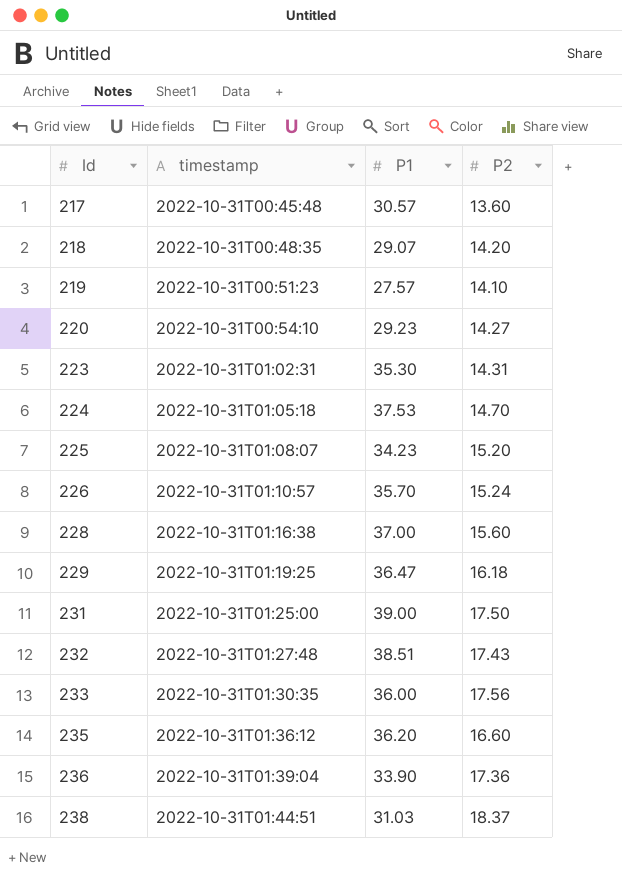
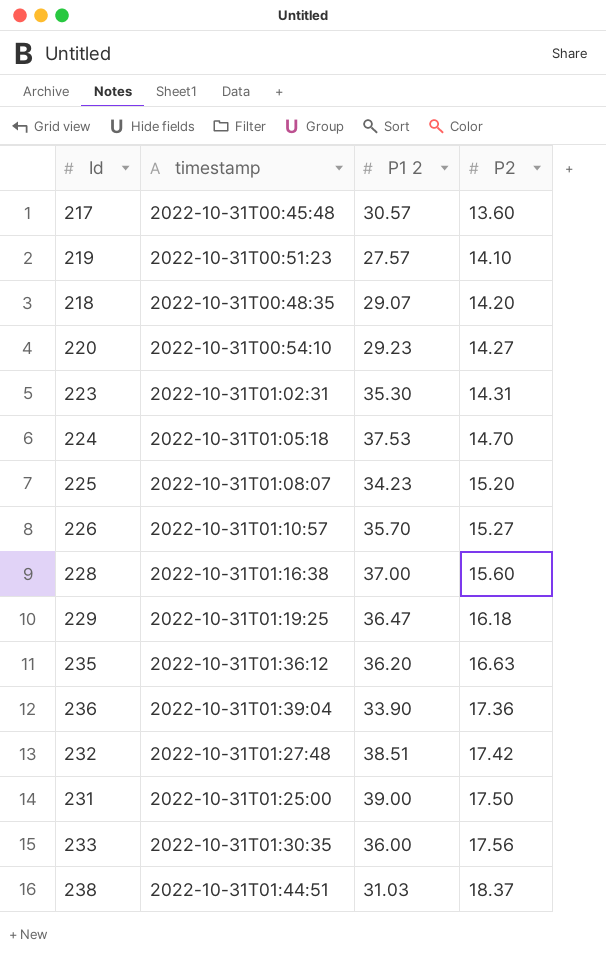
row order: Id ascending -> P2 ascending
column name: P1 -> P1 2
226 | P2: 15.24 -> 15.27
235 | P2: 16.60 -> 16.63
232 | P2: 17.43 -> 17.42

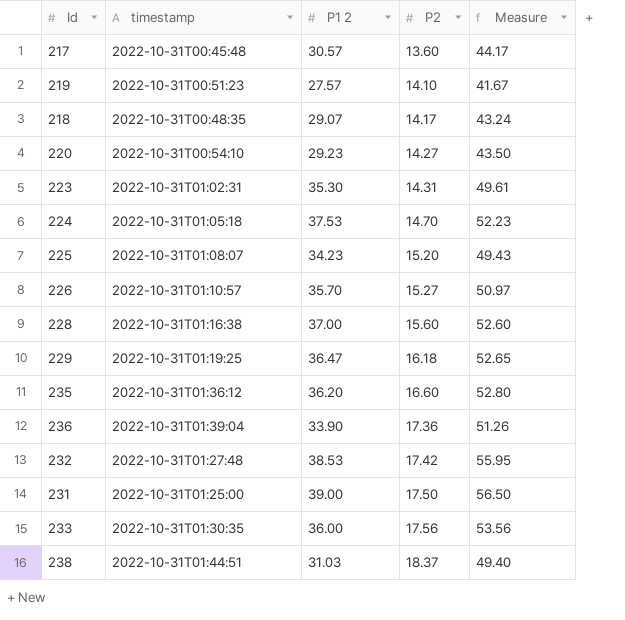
column Measure | formula: none -> [P1 2] + [P2]
218 | P2: 14.20 -> 14.17
235 | P2: 16.63 -> 16.60
232 | P1 2: 38.51 -> 38.53

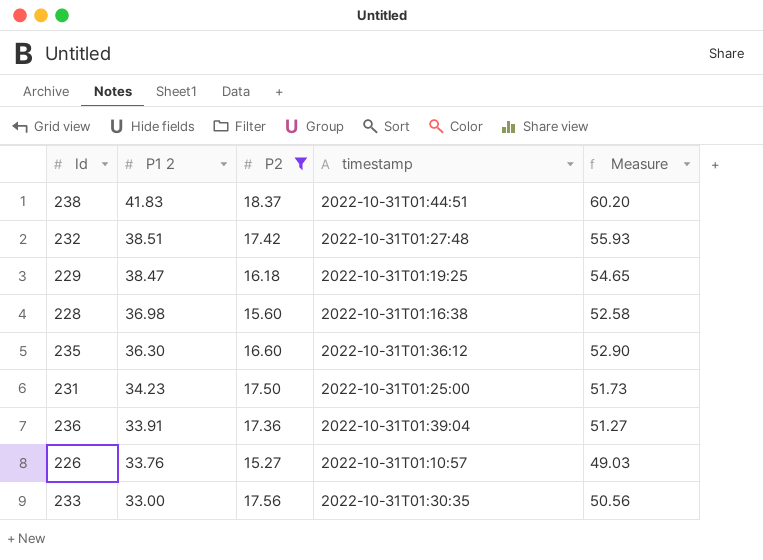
filter: none -> P2 >= 15.27
row order: P2 ascending -> P1 2 descending
column timestamp | position: 2 -> 4
238 | P1 2: 31.03 -> 41.83
238 | Measure: 49.40 -> 60.20
232 | P1 2: 38.53 -> 38.51
232 | Measure: 55.95 -> 55.93
229 | P1 2: 36.47 -> 38.47
229 | Measure: 52.65 -> 54.65
228 | P1 2: 37.00 -> 36.98
228 | Measure: 52.60 -> 52.58
235 | P1 2: 36.20 -> 36.30
235 | Measure: 52.80 -> 52.90
231 | P1 2: 39.00 -> 34.23
231 | Measure: 56.50 -> 51.73
236 | P1 2: 33.90 -> 33.91
236 | Measure: 51.26 -> 51.27
226 | P1 2: 35.70 -> 33.76
226 | Measure: 50.97 -> 49.03
233 | P1 2: 36.00 -> 33.00
233 | Measure: 53.56 -> 50.56

